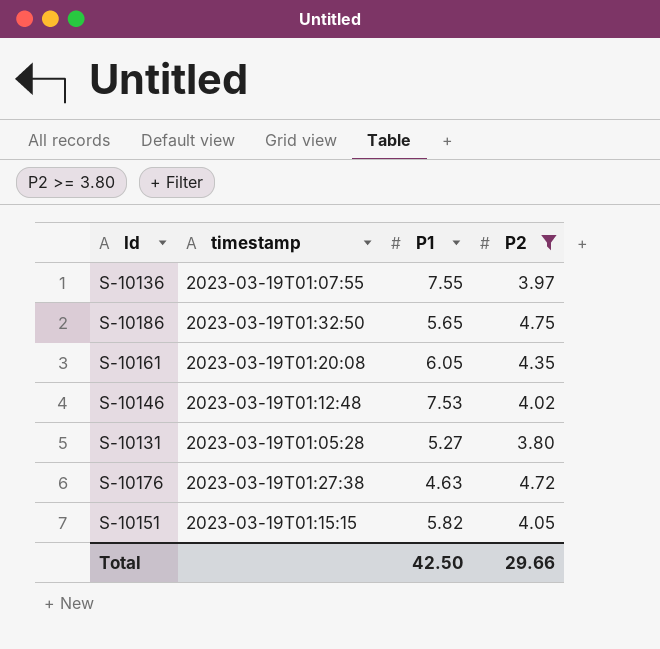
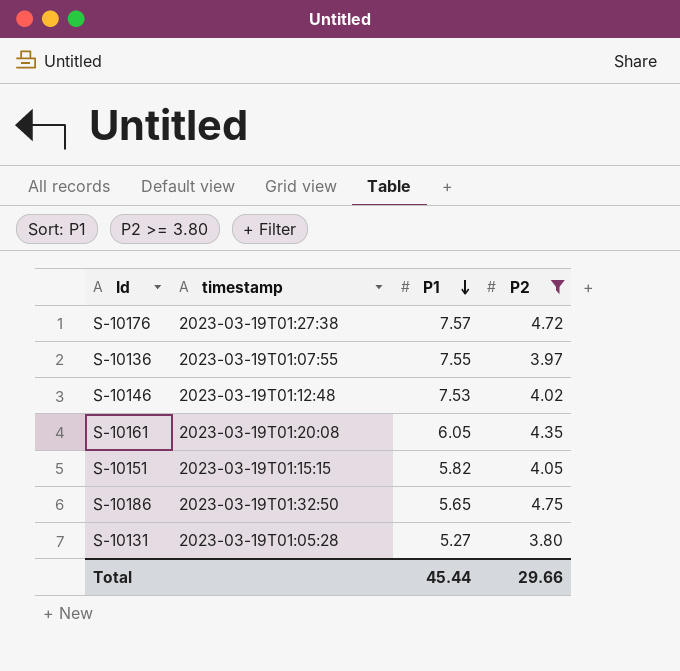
row order: none -> P1 descending
S-10176 | P1: 4.63 -> 7.57
Total | P1: 42.50 -> 45.44

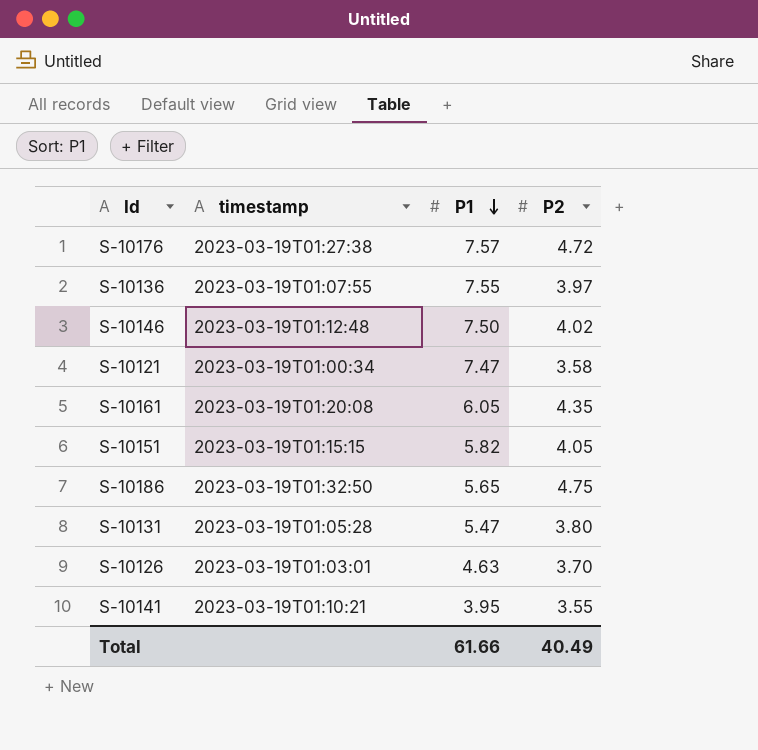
filter: P2 >= 3.80 -> none
S-10146 | P1: 7.53 -> 7.50
S-10131 | P1: 5.27 -> 5.47
Total | P1: 45.44 -> 61.66
Total | P2: 29.66 -> 40.49

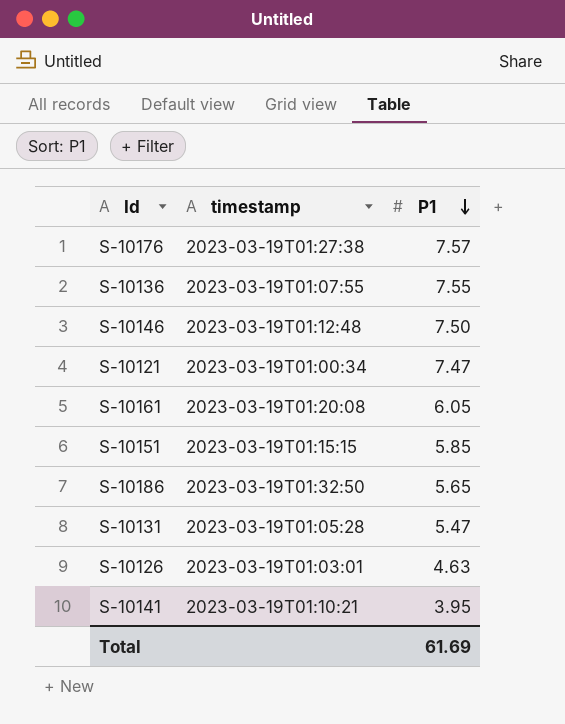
column P2 | position: 4 -> none
S-10151 | P1: 5.82 -> 5.85
Total | P1: 61.66 -> 61.69

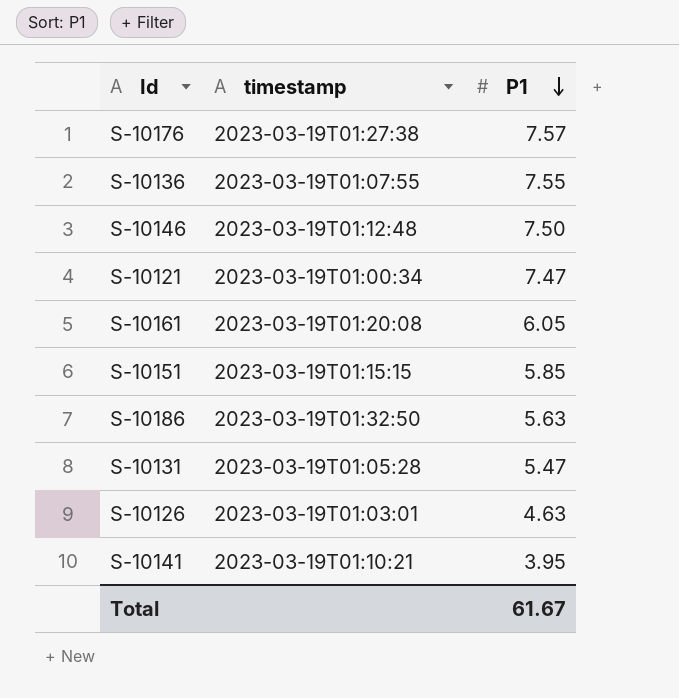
S-10186 | P1: 5.65 -> 5.63
Total | P1: 61.69 -> 61.67

